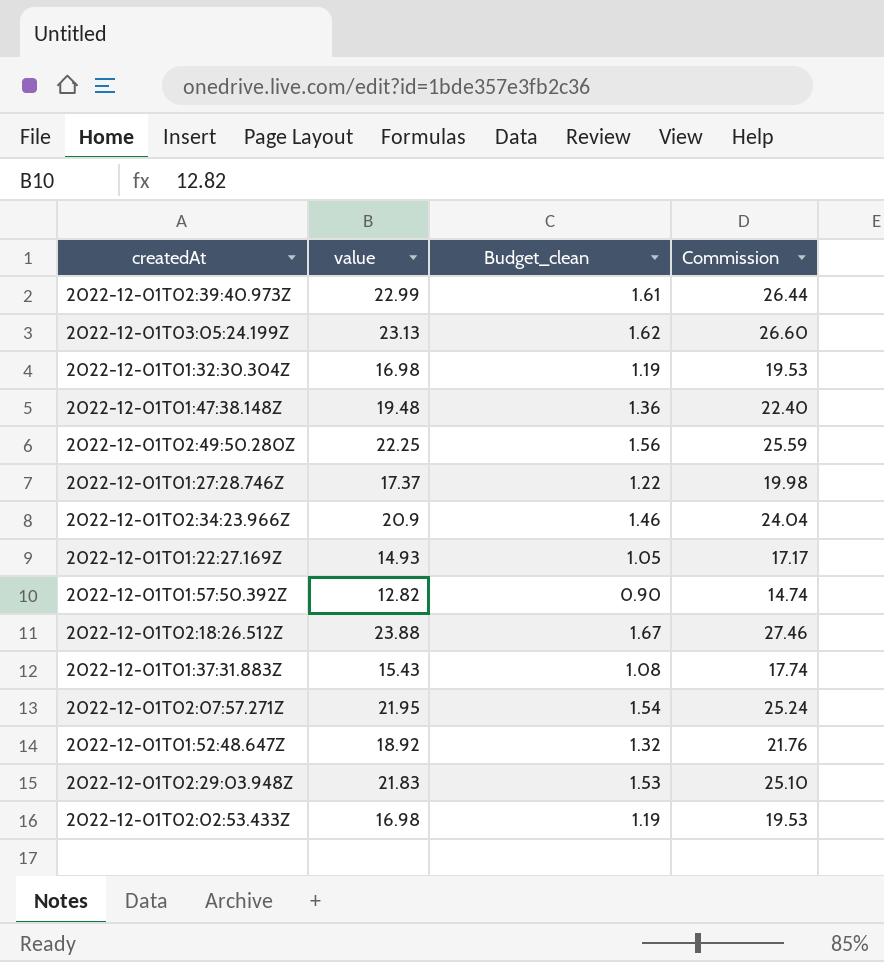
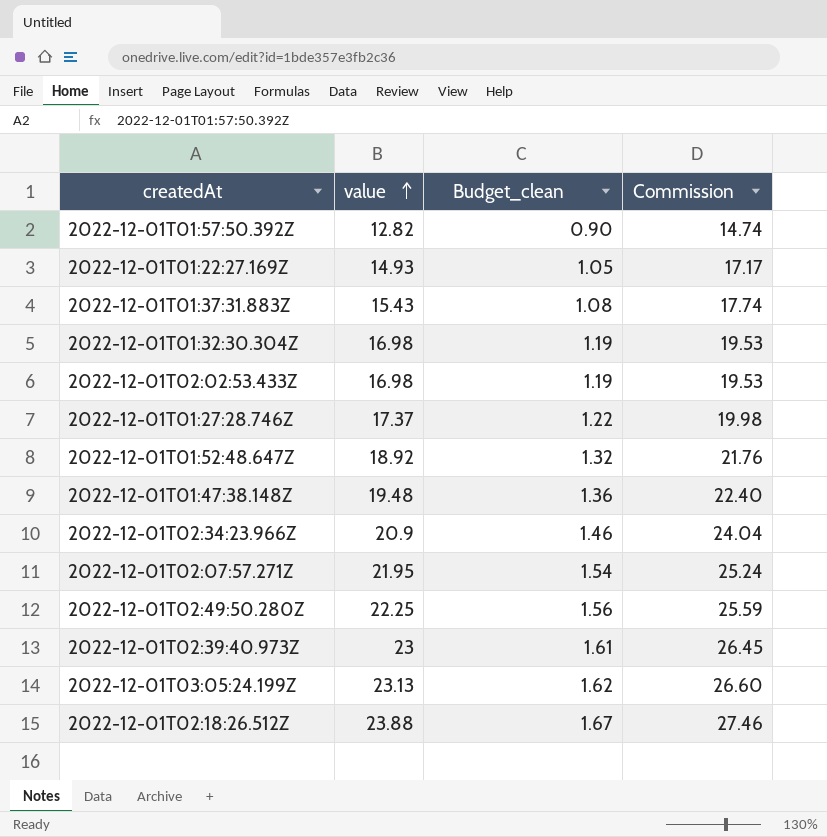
row order: none -> value ascending
row 2022-12-01T02:29:03.948Z: 21.83 | 1.53 | 25.10 -> none
2022-12-01T02:39:40.973Z | value: 22.99 -> 23
2022-12-01T02:39:40.973Z | Commission: 26.44 -> 26.45

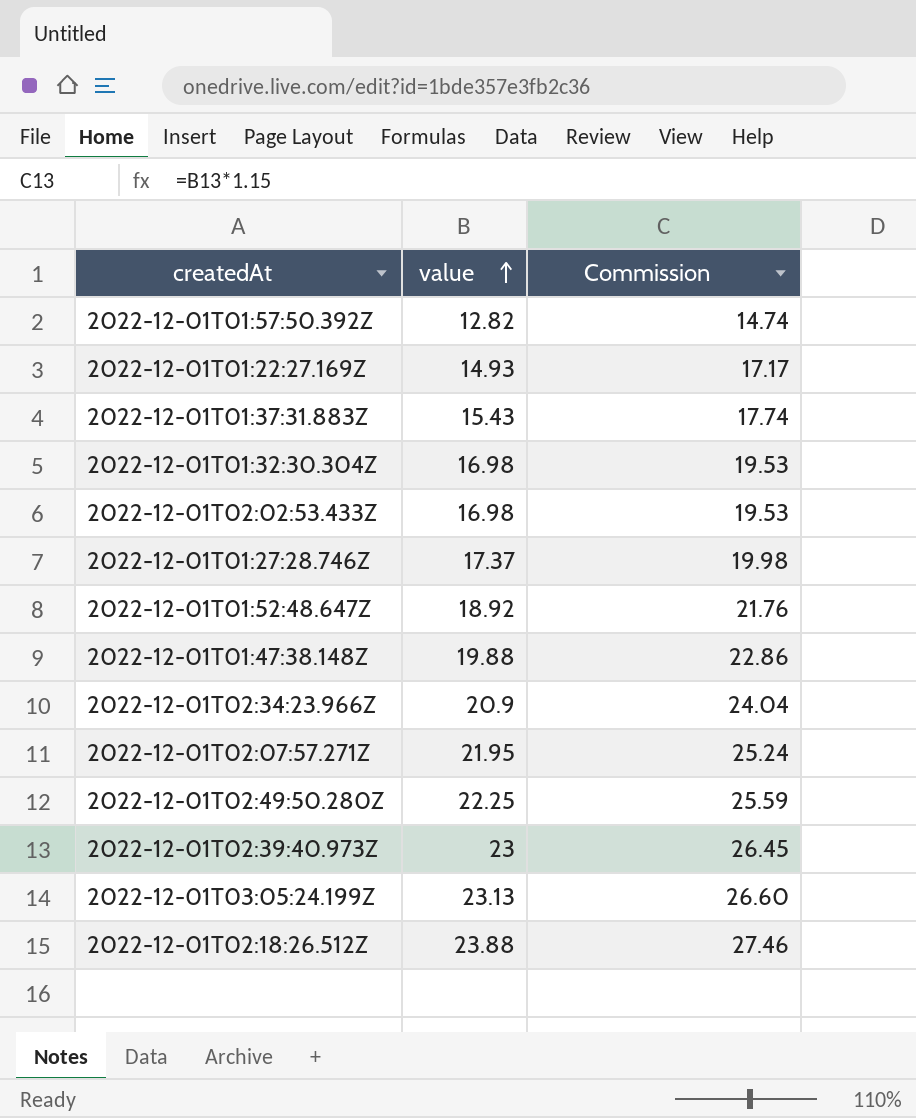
column Budget_clean | formula: [value] * 0.07 -> none
2022-12-01T01:47:38.148Z | value: 19.48 -> 19.88
2022-12-01T01:47:38.148Z | Commission: 22.40 -> 22.86

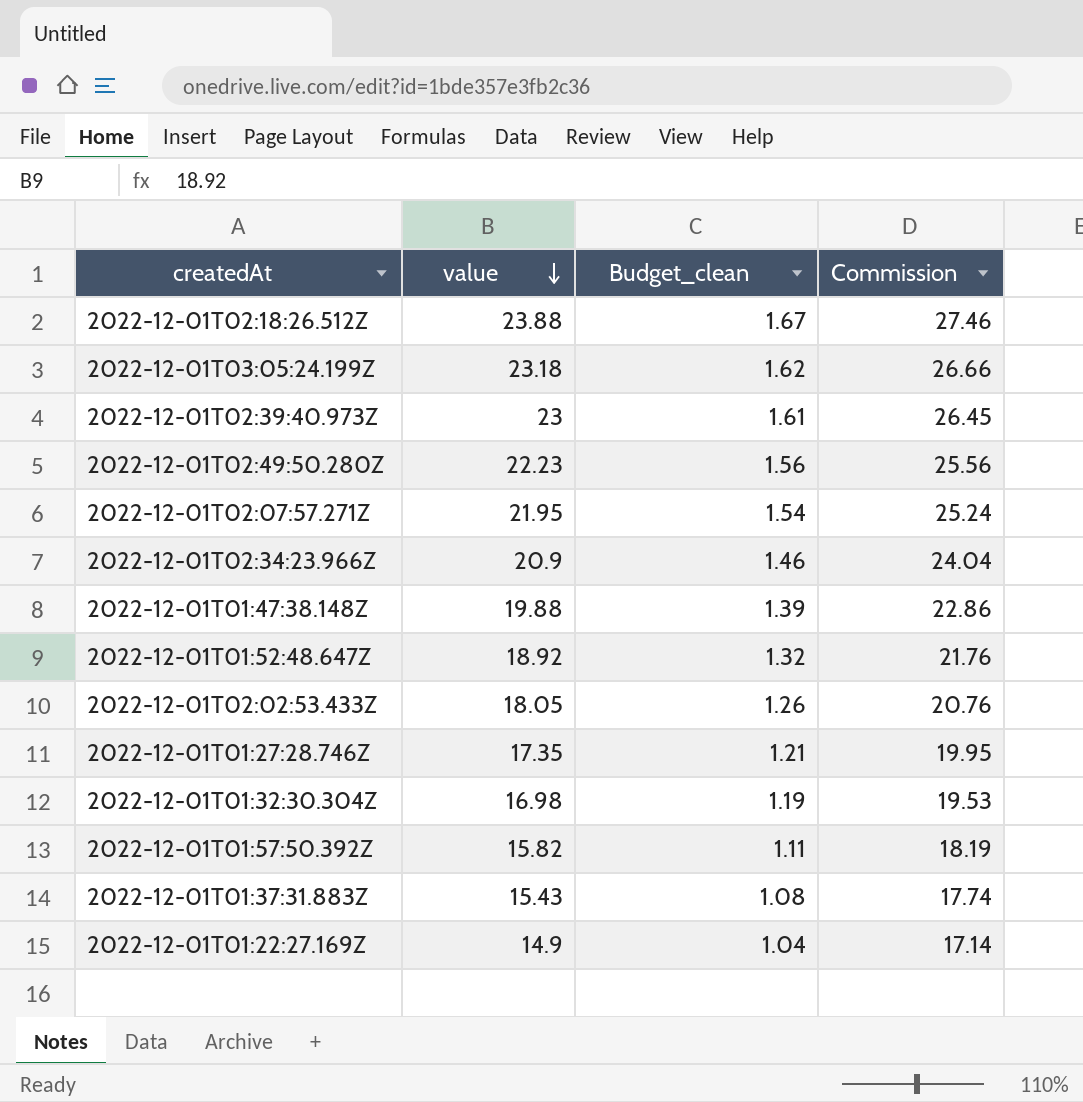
row order: value ascending -> value descending
column Budget_clean | formula: none -> [value] * 0.07
2022-12-01T03:05:24.199Z | value: 23.13 -> 23.18
2022-12-01T03:05:24.199Z | Commission: 26.60 -> 26.66
2022-12-01T02:49:50.280Z | value: 22.25 -> 22.23
2022-12-01T02:49:50.280Z | Commission: 25.59 -> 25.56
2022-12-01T02:02:53.433Z | value: 16.98 -> 18.05
2022-12-01T02:02:53.433Z | Commission: 19.53 -> 20.76
2022-12-01T01:27:28.746Z | value: 17.37 -> 17.35
2022-12-01T01:27:28.746Z | Commission: 19.98 -> 19.95
2022-12-01T01:57:50.392Z | value: 12.82 -> 15.82
2022-12-01T01:57:50.392Z | Commission: 14.74 -> 18.19
2022-12-01T01:22:27.169Z | value: 14.93 -> 14.9
2022-12-01T01:22:27.169Z | Commission: 17.17 -> 17.14

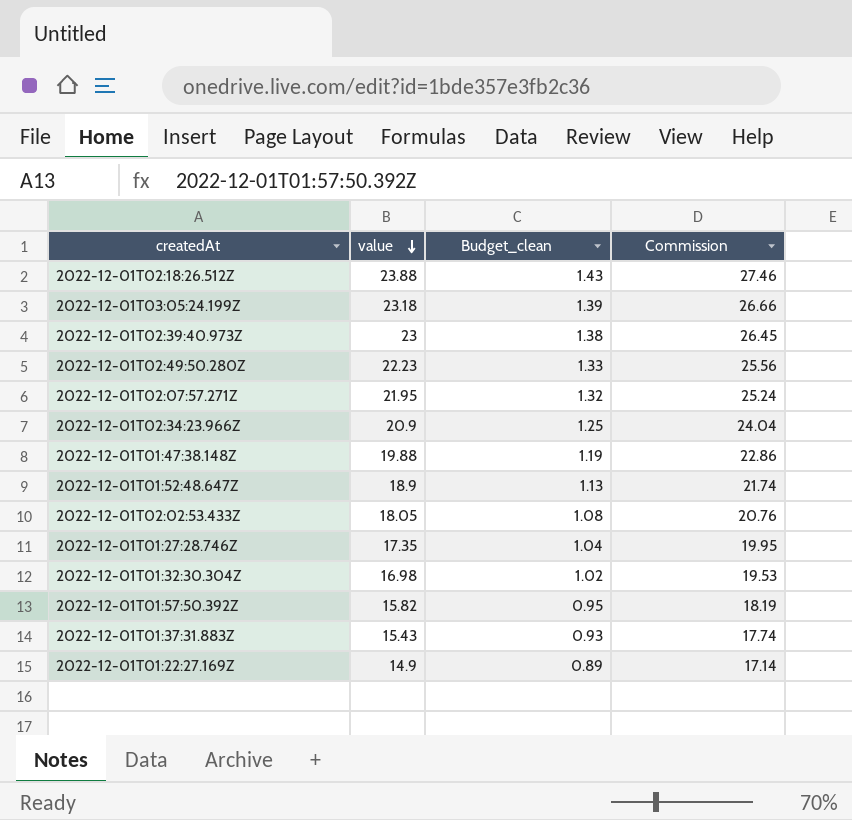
column Budget_clean | formula: [value] * 0.07 -> [value] * 0.06
2022-12-01T01:52:48.647Z | value: 18.92 -> 18.9
2022-12-01T01:52:48.647Z | Commission: 21.76 -> 21.74

